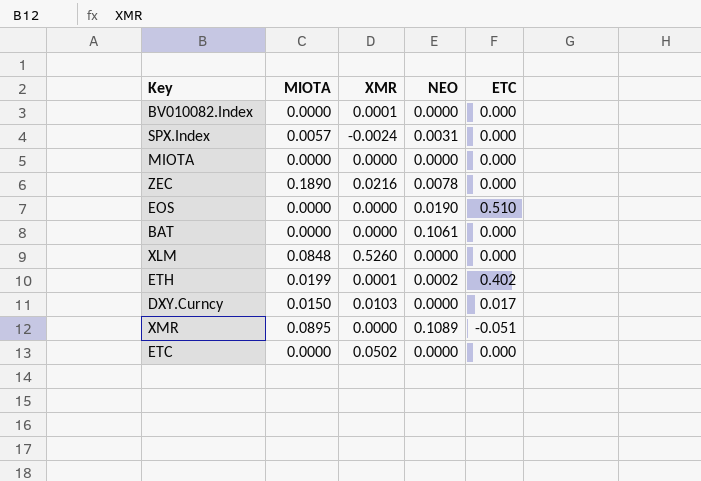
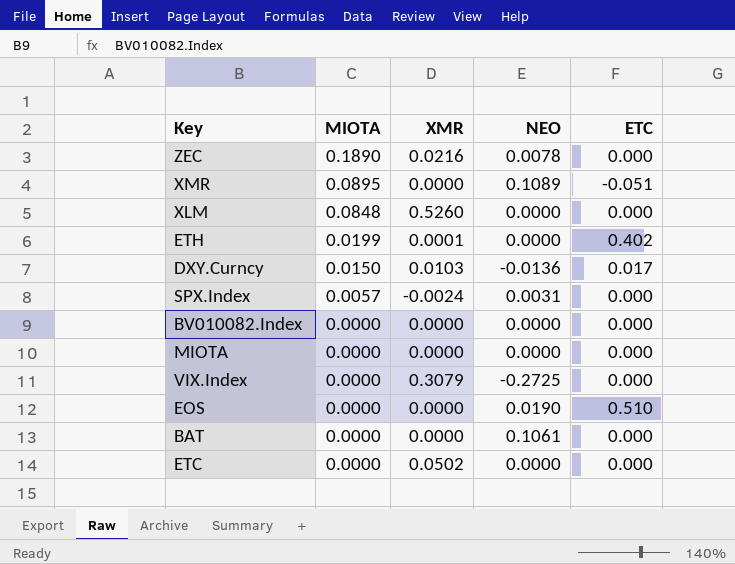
row order: none -> MIOTA descending
ETH | NEO: 0.0002 -> 0.0000
DXY.Curncy | NEO: 0.0000 -> -0.0136
BV010082.Index | XMR: 0.0001 -> 0.0000
row VIX.Index: none -> 0.0000 | 0.3079 | -0.2725 | 0.000

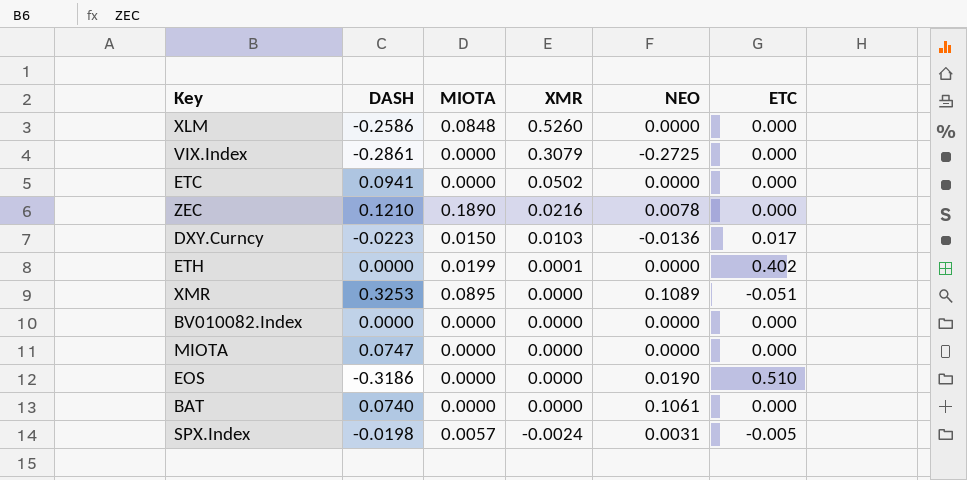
row order: MIOTA descending -> XMR descending
column DASH | position: none -> 2
SPX.Index | ETC: 0.000 -> -0.005

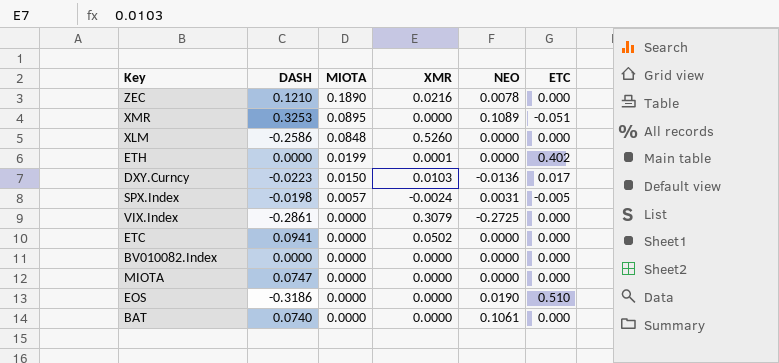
row order: XMR descending -> MIOTA descending

